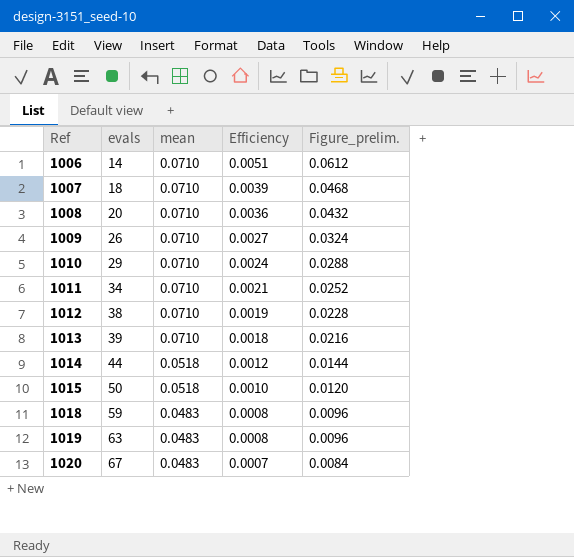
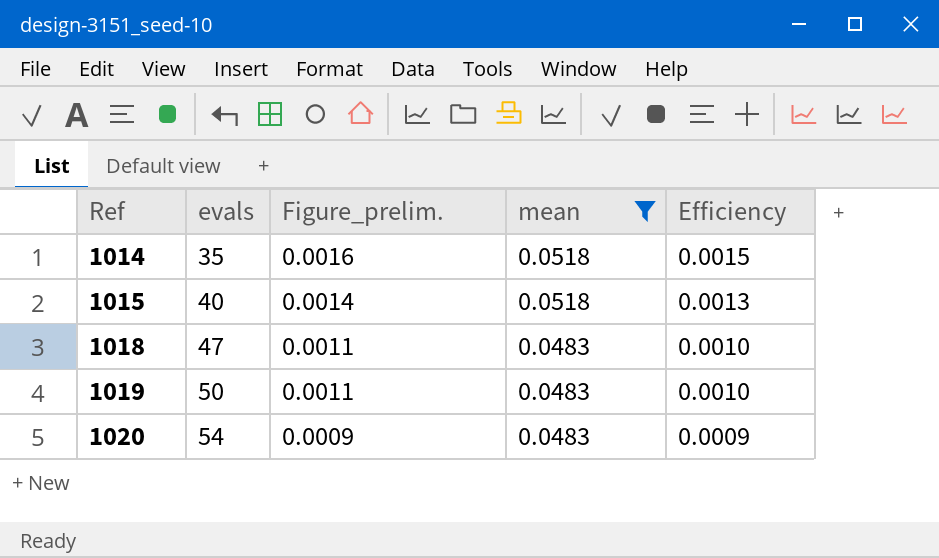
filter: none -> mean != 0.0710
column Figure_prelim. | formula: [Efficiency] * 12 -> [Efficiency] * 1.05
column Figure_prelim. | position: 5 -> 3
1014 | evals: 44 -> 35
1014 | Efficiency: 0.0012 -> 0.0015
1015 | evals: 50 -> 40
1015 | Efficiency: 0.0010 -> 0.0013
1018 | evals: 59 -> 47
1018 | Efficiency: 0.0008 -> 0.0010
1019 | evals: 63 -> 50
1019 | Efficiency: 0.0008 -> 0.0010
1020 | evals: 67 -> 54
1020 | Efficiency: 0.0007 -> 0.0009

